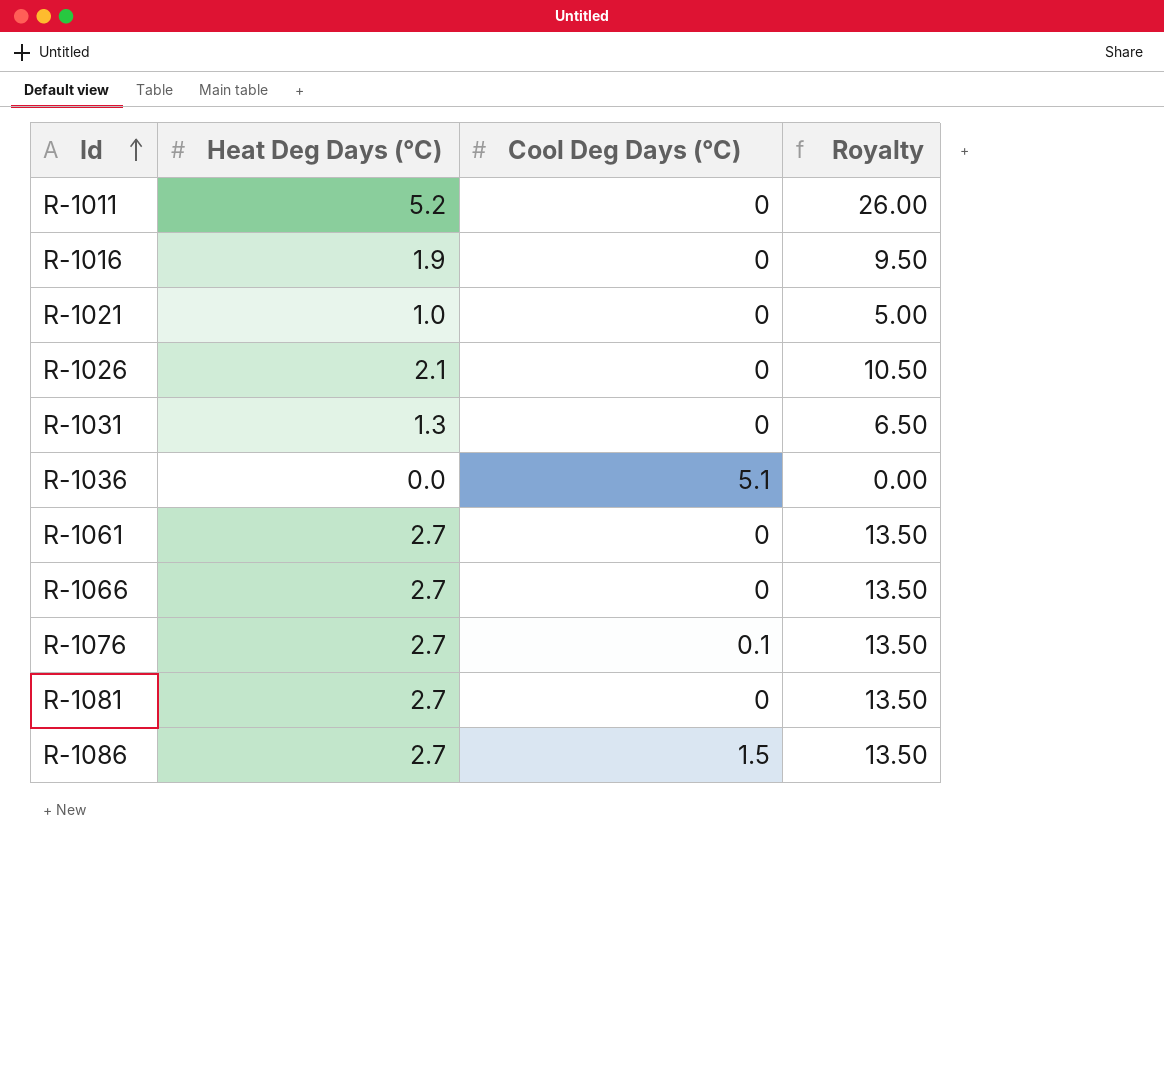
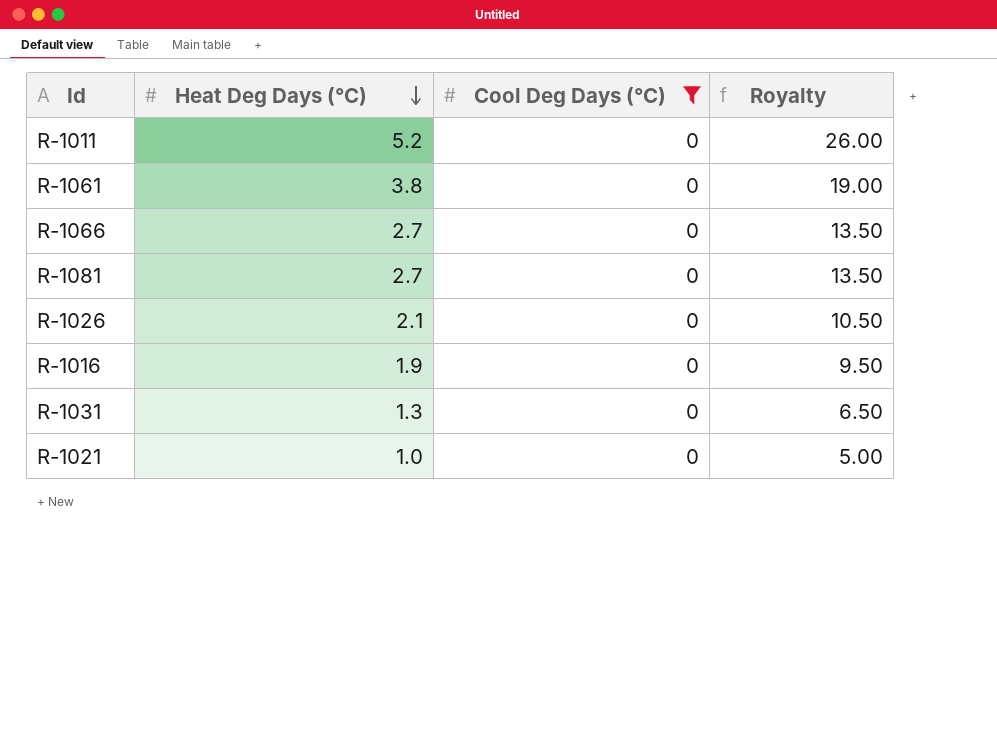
filter: none -> Cool Deg Days (°C) = 0
row order: Id ascending -> Heat Deg Days (°C) descending
R-1061 | Heat Deg Days (°C): 2.7 -> 3.8
R-1061 | Royalty: 13.50 -> 19.00

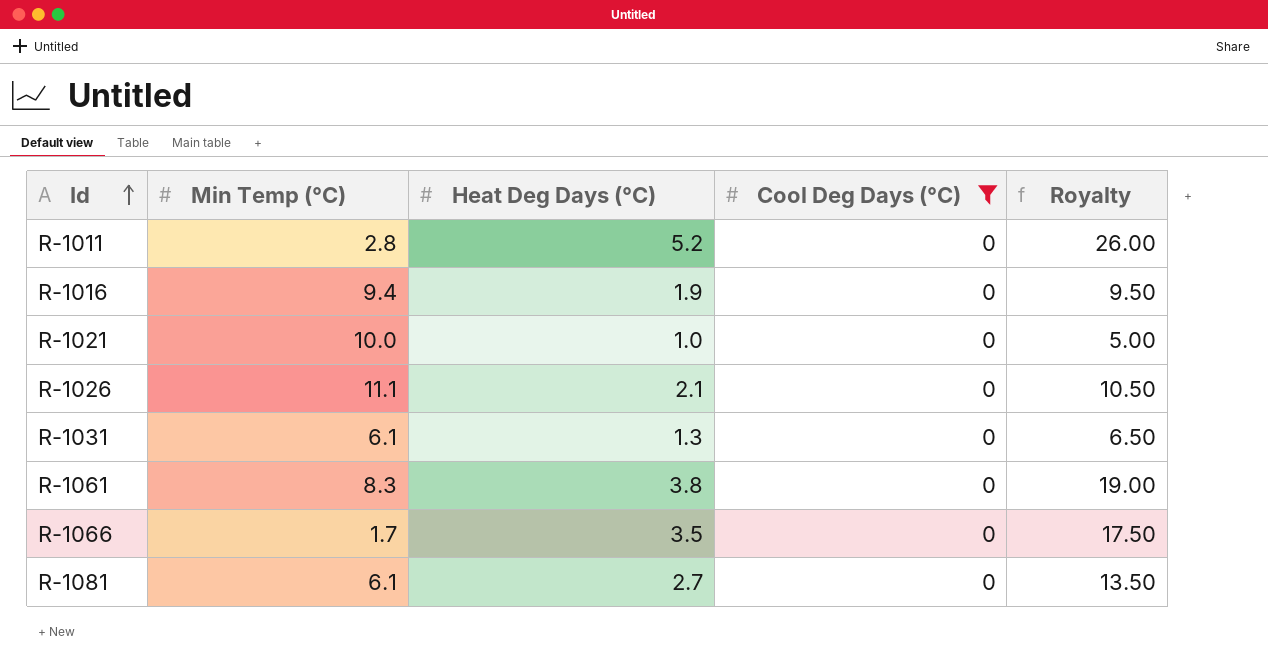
row order: Heat Deg Days (°C) descending -> Id ascending
column Min Temp (°C) | position: none -> 2
R-1066 | Heat Deg Days (°C): 2.7 -> 3.5
R-1066 | Royalty: 13.50 -> 17.50

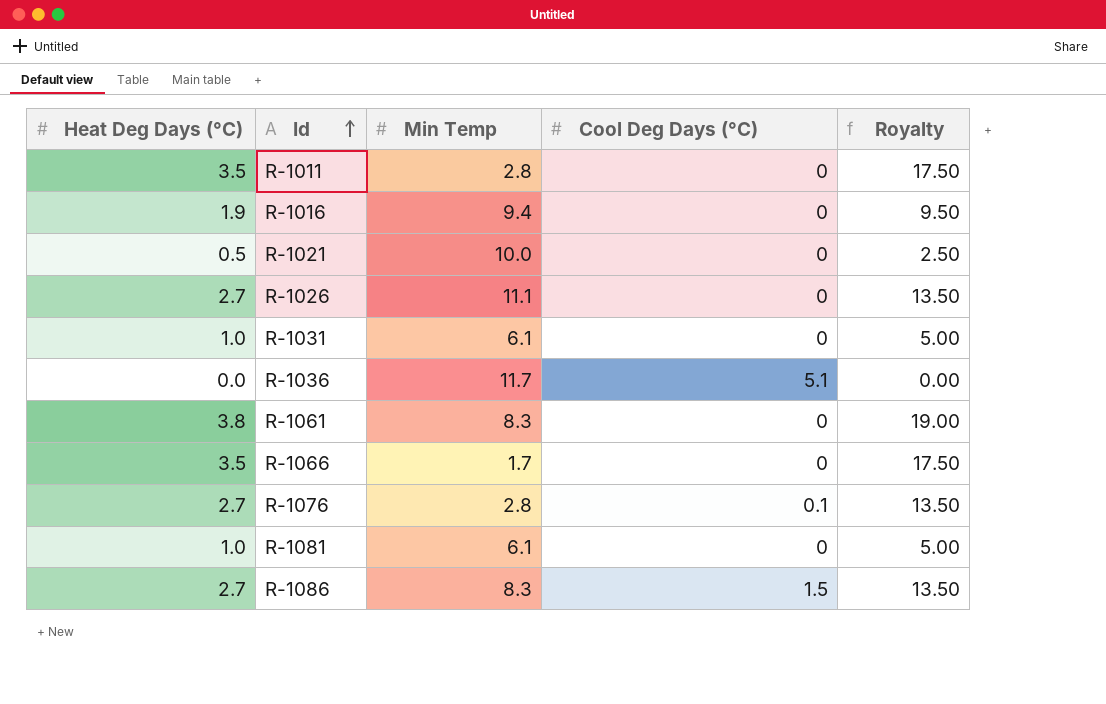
filter: Cool Deg Days (°C) = 0 -> none
column Heat Deg Days (°C) | position: 3 -> 1
column name: Min Temp (°C) -> Min Temp
R-1011 | Heat Deg Days (°C): 5.2 -> 3.5
R-1011 | Royalty: 26.00 -> 17.50
R-1021 | Heat Deg Days (°C): 1.0 -> 0.5
R-1021 | Royalty: 5.00 -> 2.50
R-1026 | Heat Deg Days (°C): 2.1 -> 2.7
R-1026 | Royalty: 10.50 -> 13.50
R-1031 | Heat Deg Days (°C): 1.3 -> 1.0
R-1031 | Royalty: 6.50 -> 5.00
R-1081 | Heat Deg Days (°C): 2.7 -> 1.0
R-1081 | Royalty: 13.50 -> 5.00

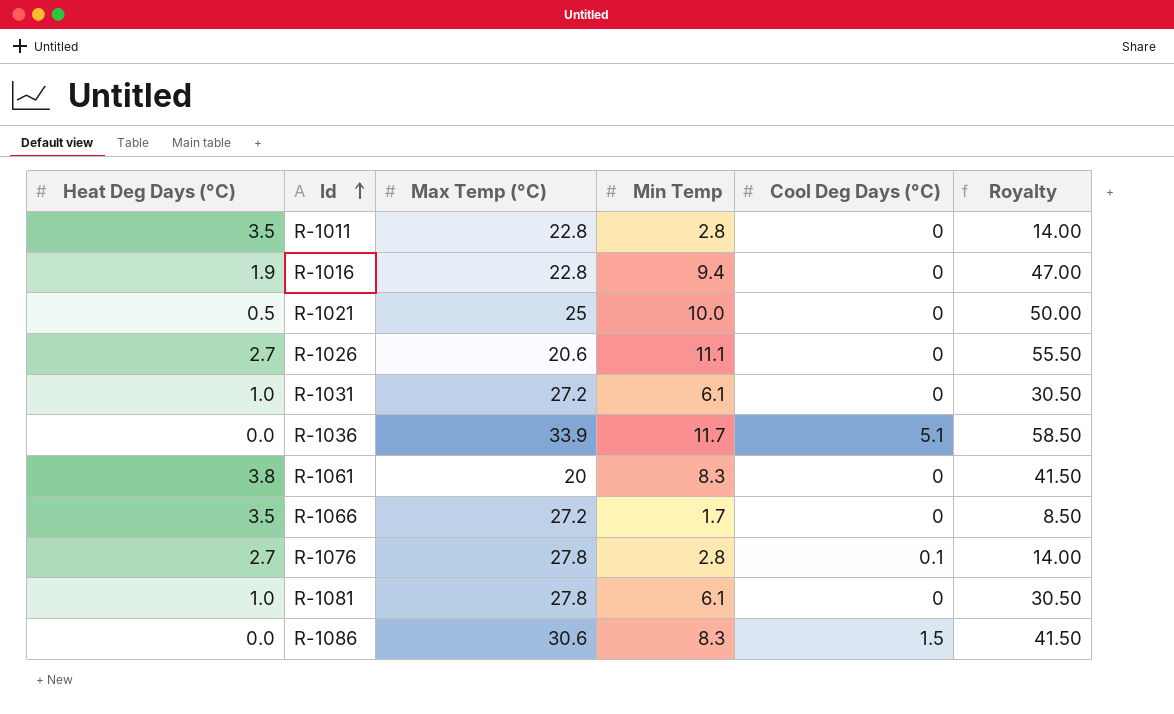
column Max Temp (°C) | position: none -> 3
column Royalty | formula: [Heat Deg Days (°C)] * 5 -> [Min Temp] * 5
R-1086 | Heat Deg Days (°C): 2.7 -> 0.0

